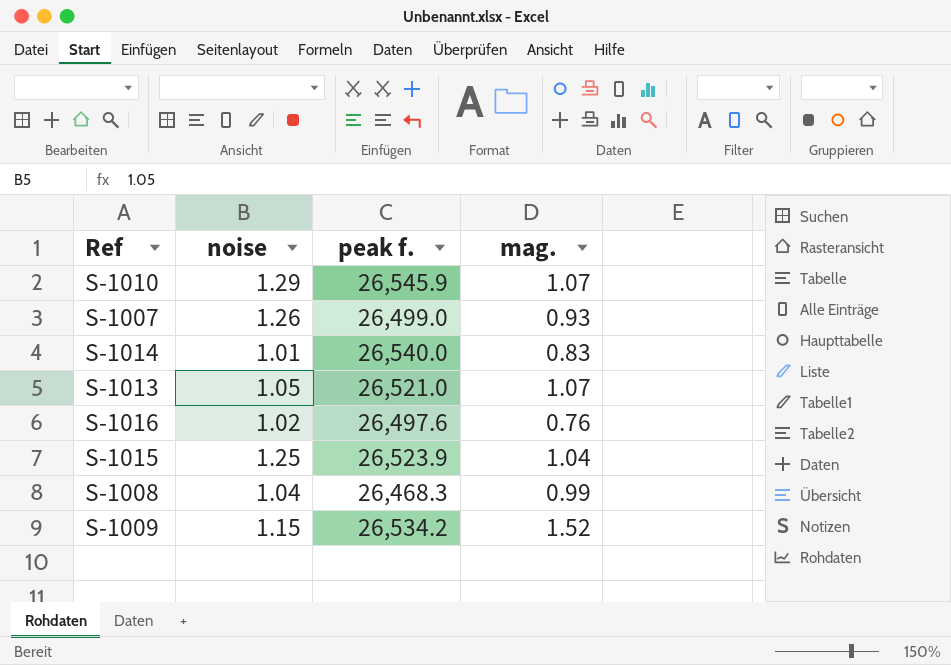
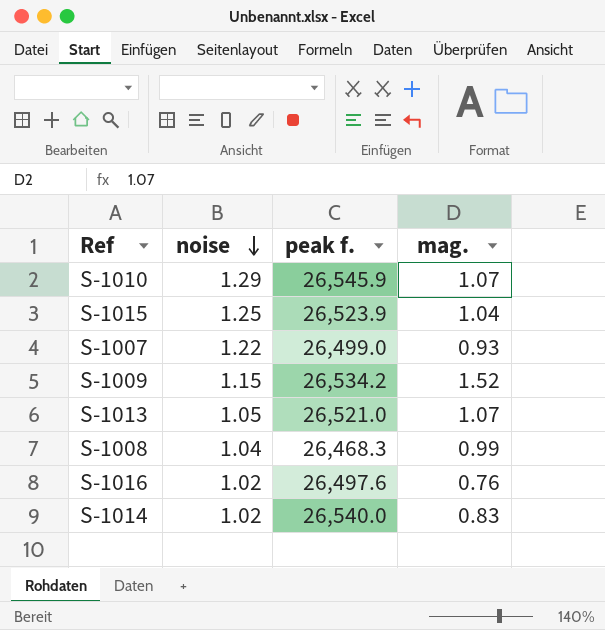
row order: none -> noise descending
S-1007 | noise: 1.26 -> 1.22
S-1014 | noise: 1.01 -> 1.02

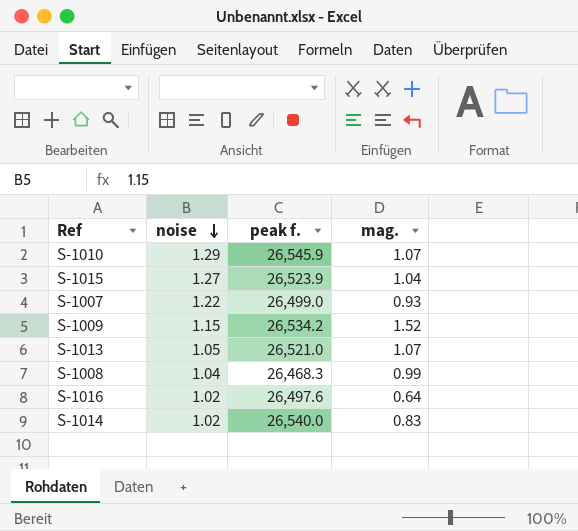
S-1015 | noise: 1.25 -> 1.27
S-1016 | mag.: 0.76 -> 0.64

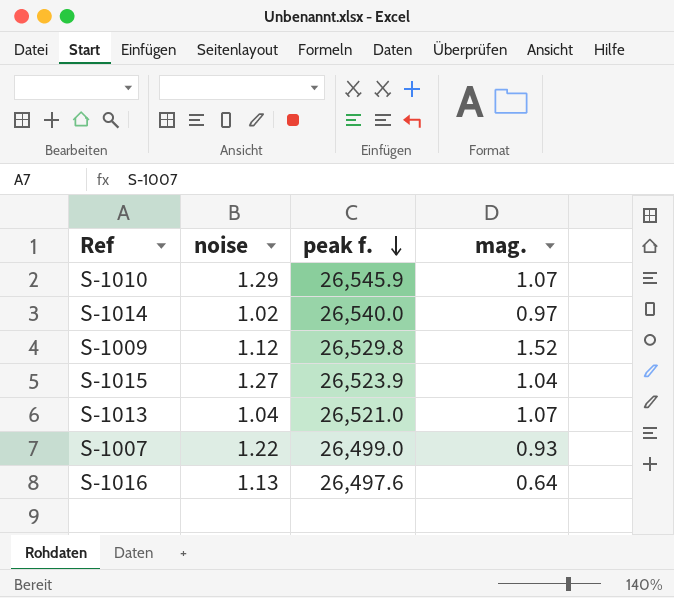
row order: noise descending -> peak f. descending
row S-1008: 1.04 | 26,468.3 | 0.99 -> none
S-1014 | mag.: 0.83 -> 0.97
S-1009 | noise: 1.15 -> 1.12
S-1009 | peak f.: 26,534.2 -> 26,529.8
S-1013 | noise: 1.05 -> 1.04
S-1016 | noise: 1.02 -> 1.13

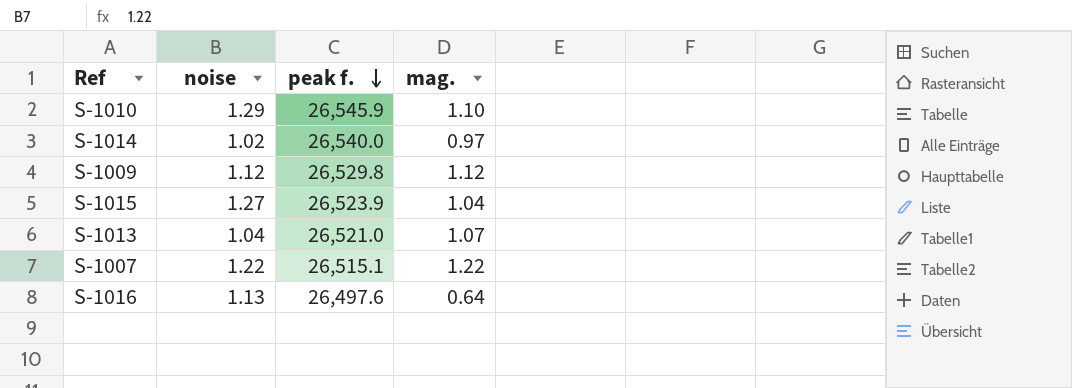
S-1010 | mag.: 1.07 -> 1.10
S-1009 | mag.: 1.52 -> 1.12
S-1007 | peak f.: 26,499.0 -> 26,515.1
S-1007 | mag.: 0.93 -> 1.22

